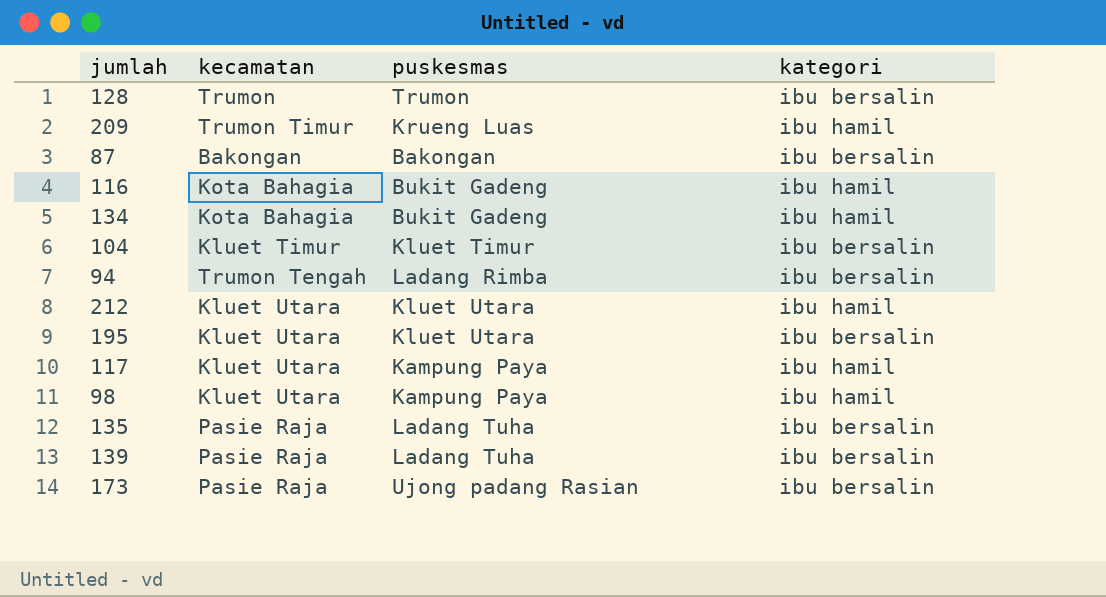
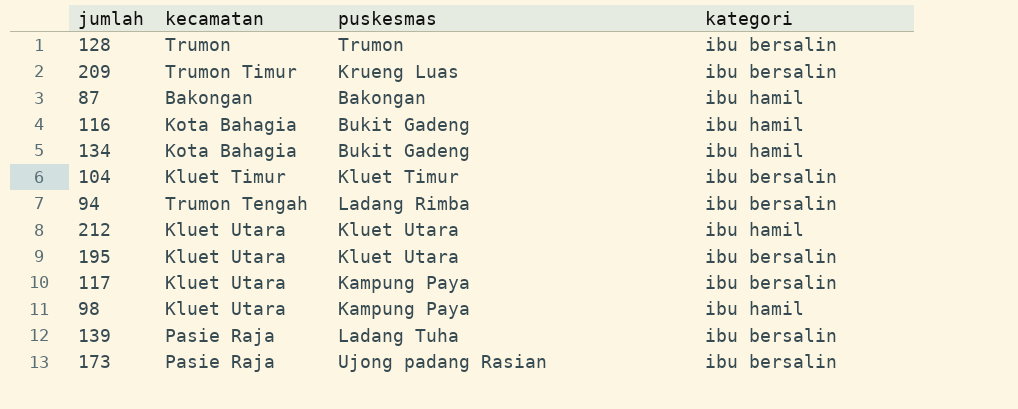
row 135: Pasie Raja | Ladang Tuha | ibu bersalin -> none
209 | kategori: ibu hamil -> ibu bersalin
87 | kategori: ibu bersalin -> ibu hamil
117 | kategori: ibu hamil -> ibu bersalin

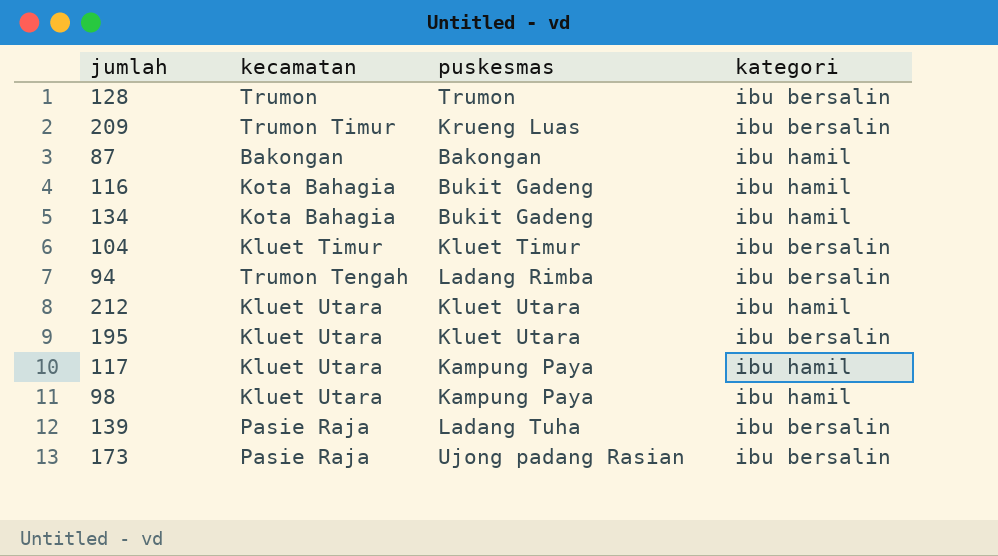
117 | kategori: ibu bersalin -> ibu hamil

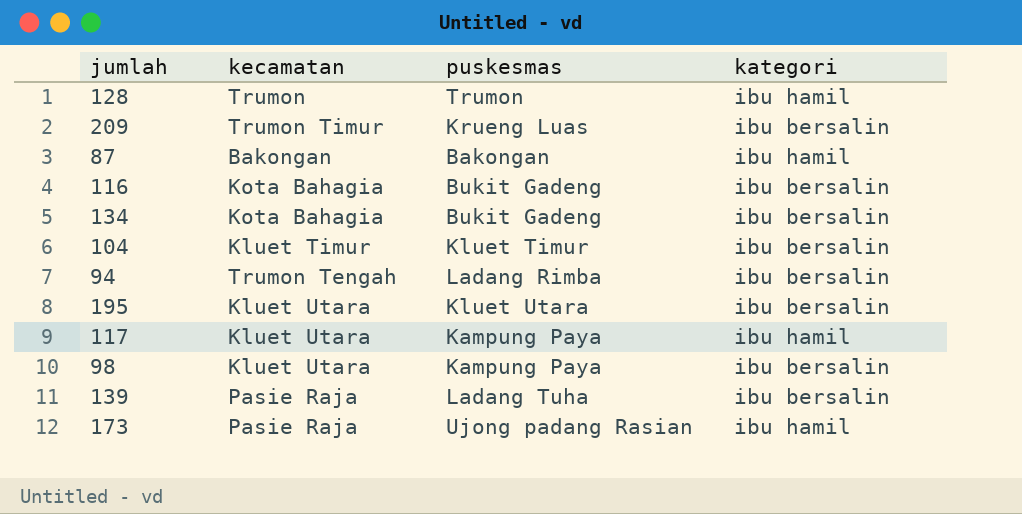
row 212: Kluet Utara | Kluet Utara | ibu hamil -> none
128 | kategori: ibu bersalin -> ibu hamil
116 | kategori: ibu hamil -> ibu bersalin
134 | kategori: ibu hamil -> ibu bersalin
98 | kategori: ibu hamil -> ibu bersalin
173 | kategori: ibu bersalin -> ibu hamil

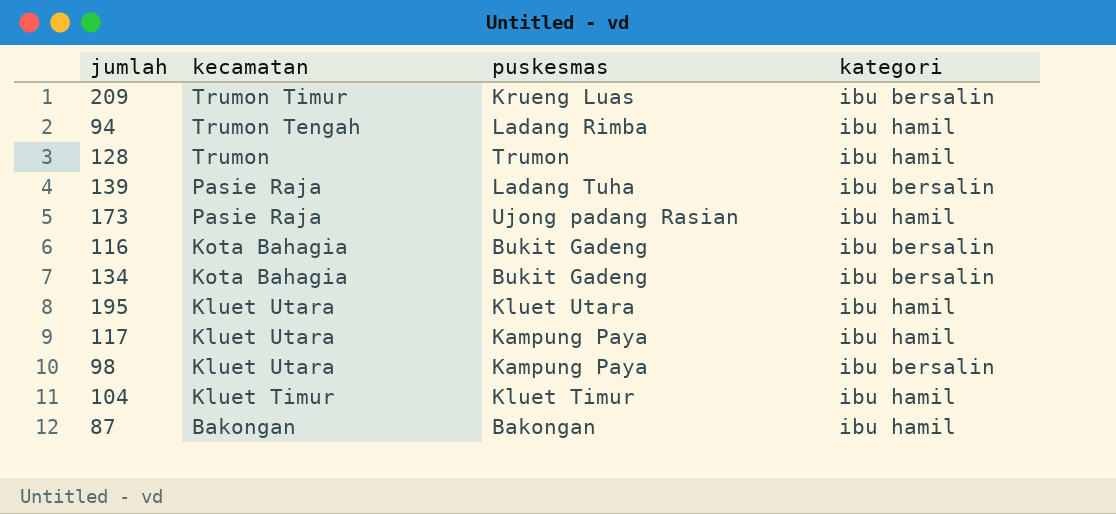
row order: none -> kecamatan descending
94 | kategori: ibu bersalin -> ibu hamil
195 | kategori: ibu bersalin -> ibu hamil
104 | kategori: ibu bersalin -> ibu hamil

